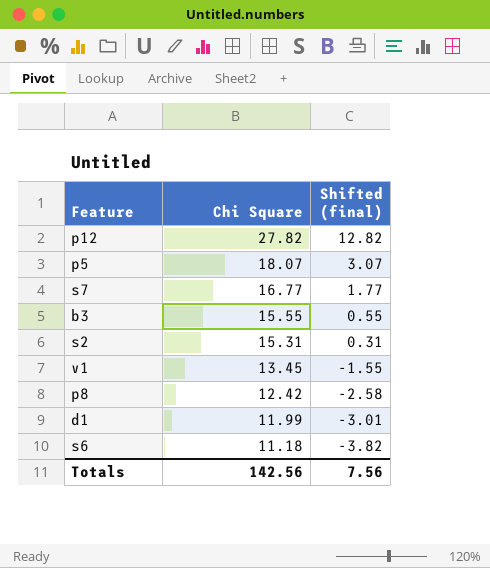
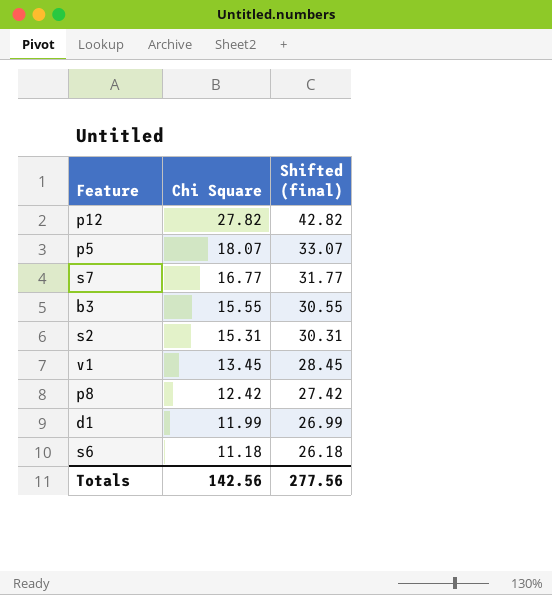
column Shifted (final) | formula: [Chi Square] - 15 -> [Chi Square] + 15
Totals | Shifted (final): 7.56 -> 277.56

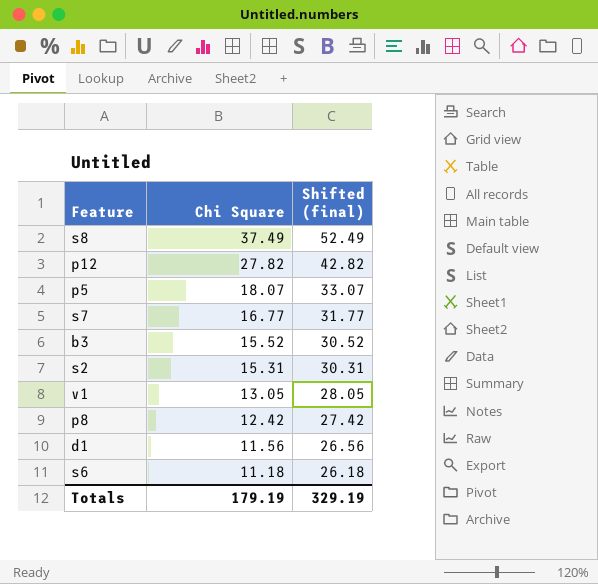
row s8: none -> 37.49 | 52.49
b3 | Chi Square: 15.55 -> 15.52
b3 | Shifted (final): 30.55 -> 30.52
v1 | Chi Square: 13.45 -> 13.05
v1 | Shifted (final): 28.45 -> 28.05
d1 | Chi Square: 11.99 -> 11.56
d1 | Shifted (final): 26.99 -> 26.56
Totals | Chi Square: 142.56 -> 179.19
Totals | Shifted (final): 277.56 -> 329.19

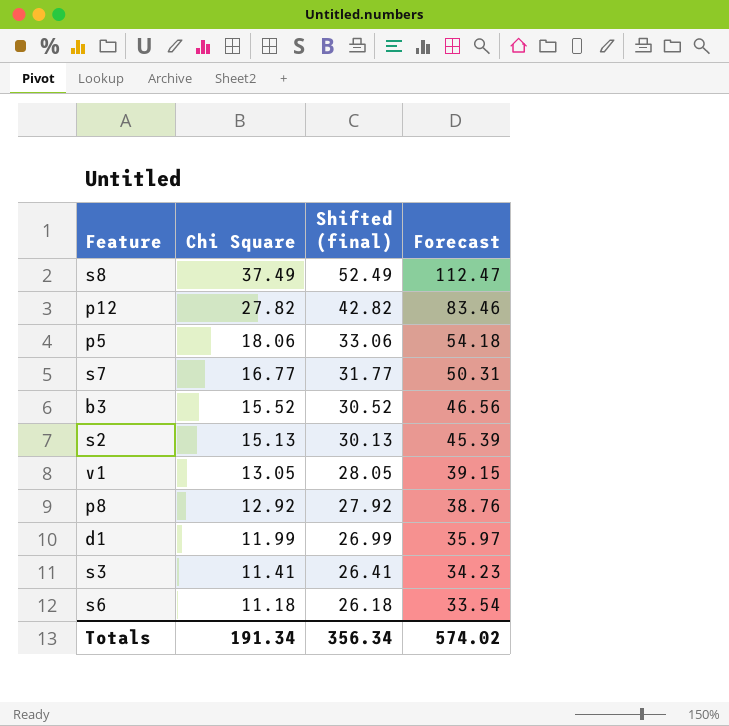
column Forecast | formula: none -> [Chi Square] * 3
p5 | Chi Square: 18.07 -> 18.06
p5 | Shifted (final): 33.07 -> 33.06
s2 | Chi Square: 15.31 -> 15.13
s2 | Shifted (final): 30.31 -> 30.13
p8 | Chi Square: 12.42 -> 12.92
p8 | Shifted (final): 27.42 -> 27.92
d1 | Chi Square: 11.56 -> 11.99
d1 | Shifted (final): 26.56 -> 26.99
row s3: none -> 11.41 | 26.41 | 34.23
Totals | Chi Square: 179.19 -> 191.34
Totals | Shifted (final): 329.19 -> 356.34

